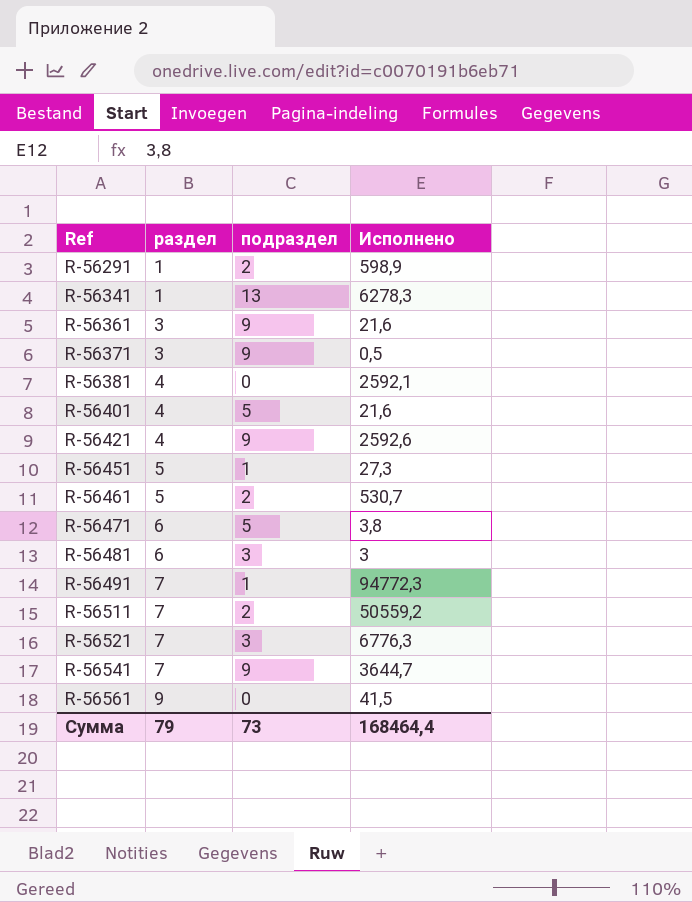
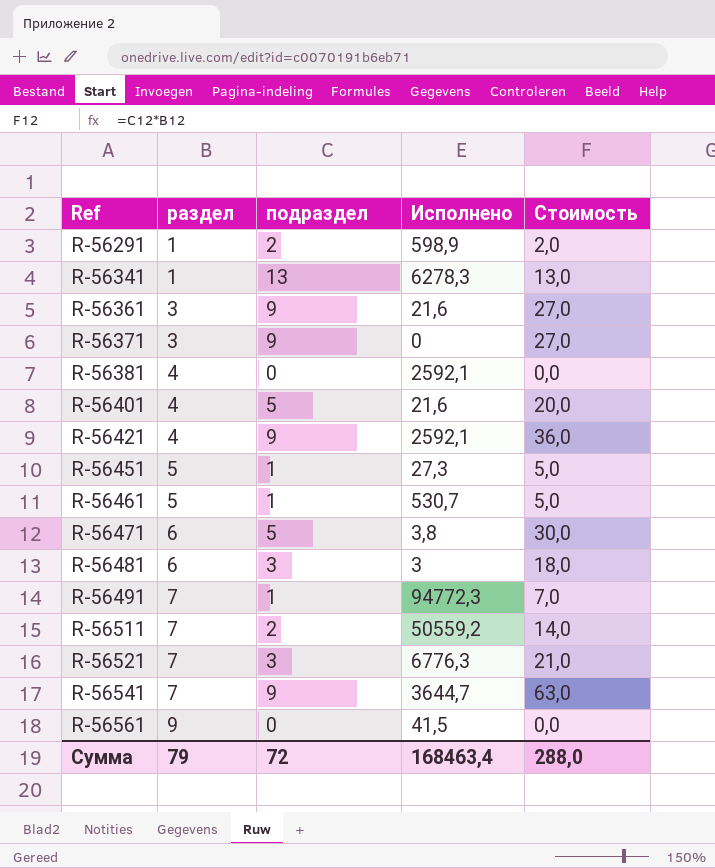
column Стоимость | formula: none -> [раздел] * [подраздел]
R-56371 | Исполнено: 0,5 -> 0
R-56421 | Исполнено: 2592,6 -> 2592,1
R-56461 | подраздел: 2 -> 1
Сумма | подраздел: 73 -> 72
Сумма | Исполнено: 168464,4 -> 168463,4

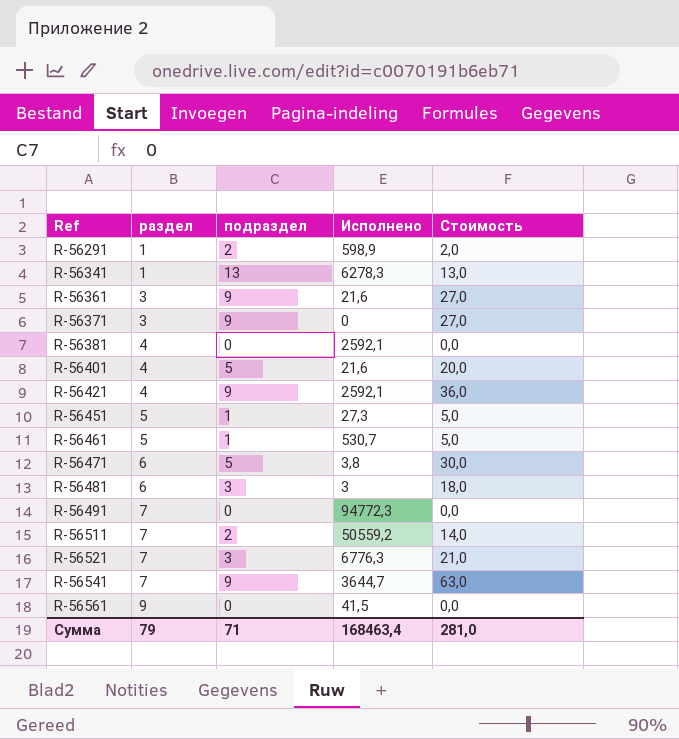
R-56491 | подраздел: 1 -> 0
R-56491 | Стоимость: 7,0 -> 0,0
Сумма | подраздел: 72 -> 71
Сумма | Стоимость: 288,0 -> 281,0

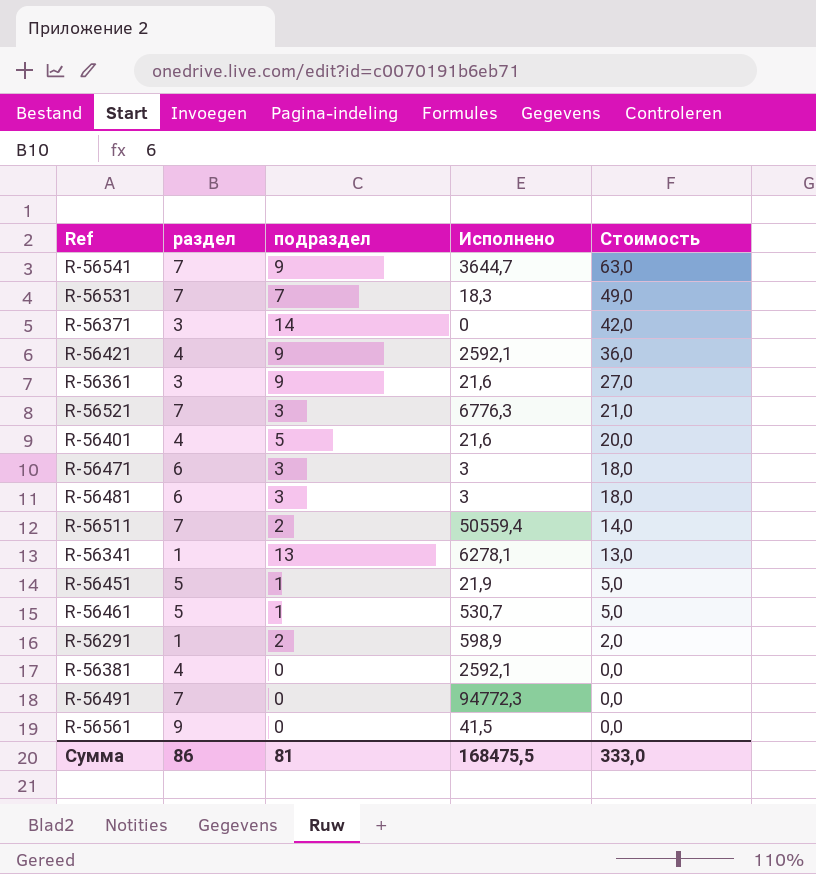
row order: Ref ascending -> Стоимость descending
row R-56531: none -> 7 | 7 | 18,3 | 49,0
R-56371 | подраздел: 9 -> 14
R-56371 | Стоимость: 27,0 -> 42,0
R-56471 | подраздел: 5 -> 3
R-56471 | Исполнено: 3,8 -> 3
R-56471 | Стоимость: 30,0 -> 18,0
R-56511 | Исполнено: 50559,2 -> 50559,4
R-56341 | Исполнено: 6278,3 -> 6278,1
R-56451 | Исполнено: 27,3 -> 21,9
Сумма | раздел: 79 -> 86
Сумма | подраздел: 71 -> 81
Сумма | Исполнено: 168463,4 -> 168475,5
Сумма | Стоимость: 281,0 -> 333,0

